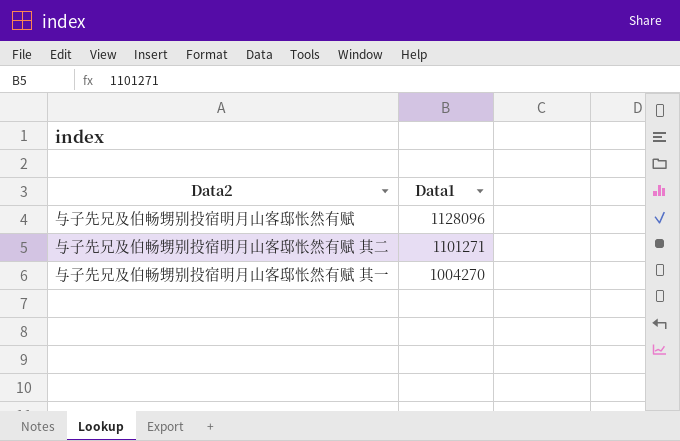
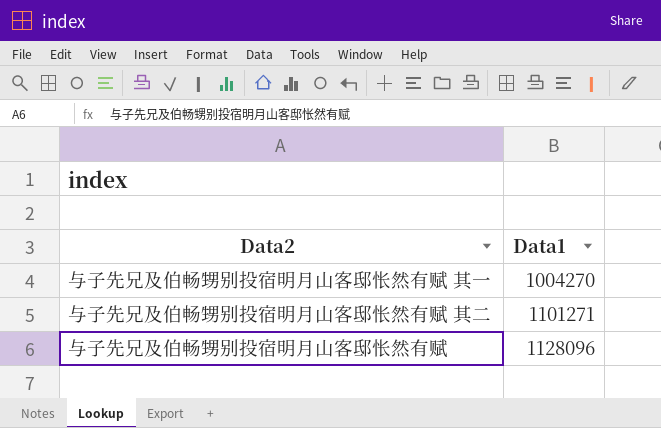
row order: Data1 descending -> Data1 ascending

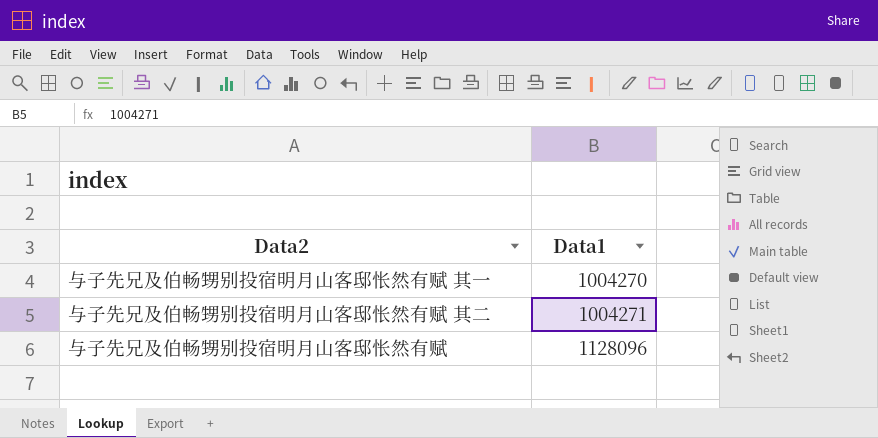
与子先兄及伯畅甥别投宿明月山客邸怅然有赋 其二 | Data1: 1101271 -> 1004271

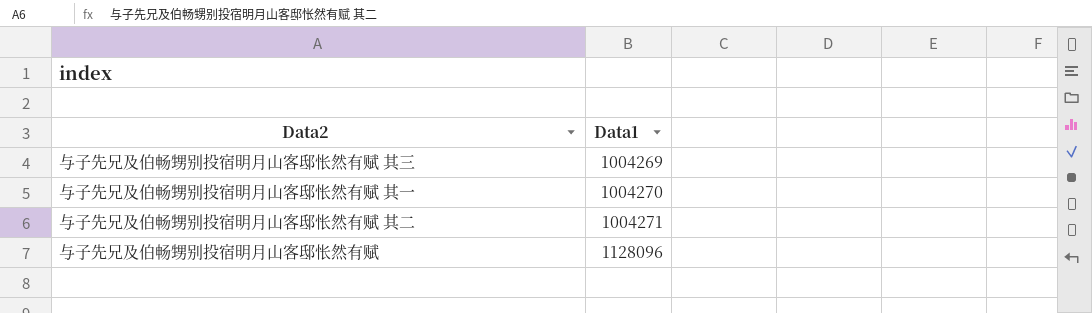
row 与子先兄及伯畅甥别投宿明月山客邸怅然有赋 其三: none -> 1004269

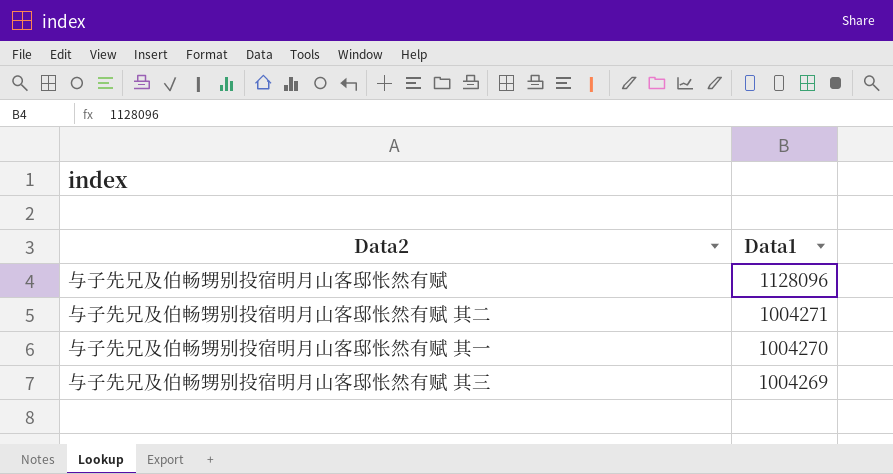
row order: Data1 ascending -> Data1 descending

